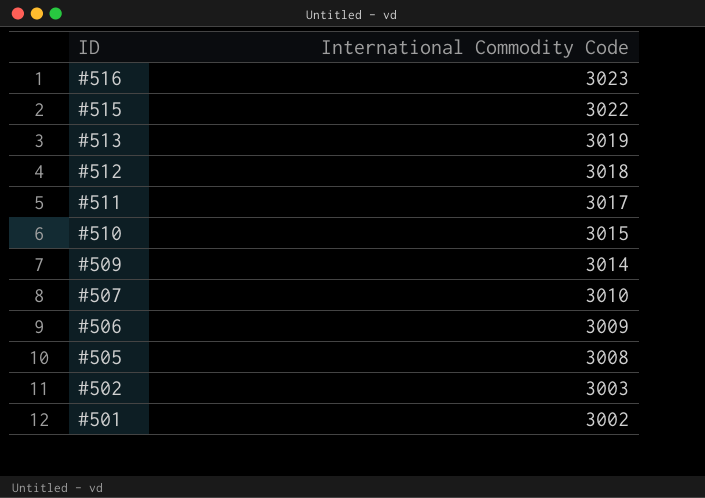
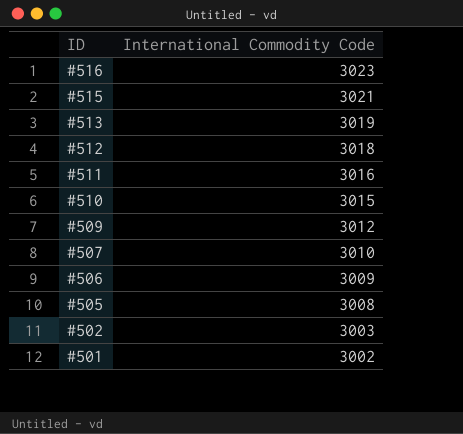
#515 | International Commodity Code: 3022 -> 3021
#511 | International Commodity Code: 3017 -> 3016
#509 | International Commodity Code: 3014 -> 3012

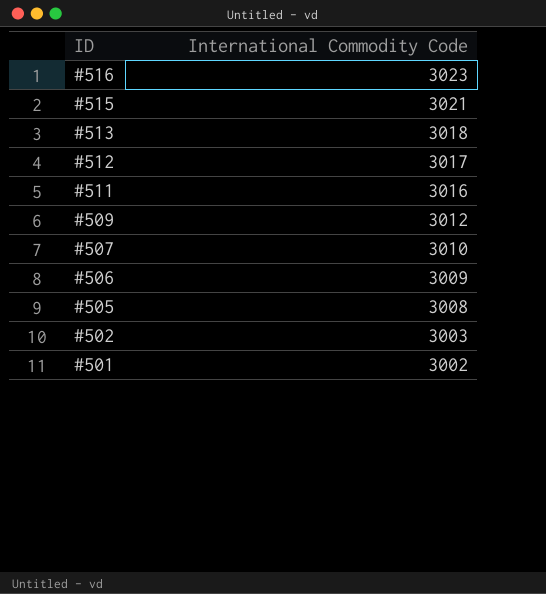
row #510: 3015 -> none
#513 | International Commodity Code: 3019 -> 3018
#512 | International Commodity Code: 3018 -> 3017

